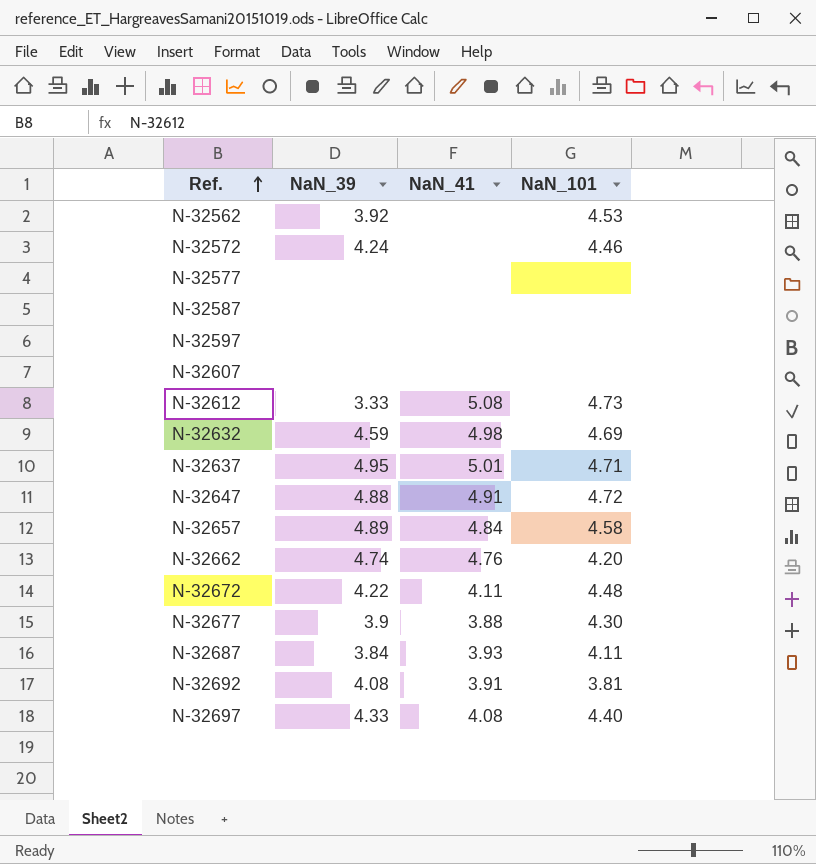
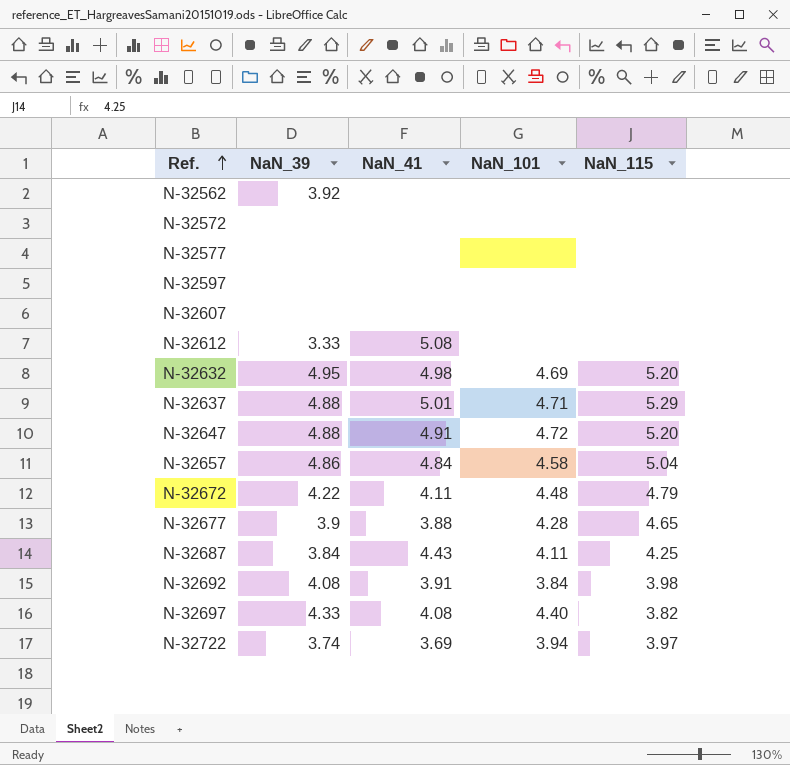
column NaN_115 | position: none -> 5
row N-32587: none | none | none -> none
row N-32662: 4.74 | 4.76 | 4.20 -> none
N-32562 | NaN_101: 4.53 -> none
N-32572 | NaN_39: 4.24 -> none
N-32572 | NaN_101: 4.46 -> none
N-32612 | NaN_101: 4.73 -> none
N-32632 | NaN_39: 4.59 -> 4.95
N-32637 | NaN_39: 4.95 -> 4.88
N-32657 | NaN_39: 4.89 -> 4.86
N-32677 | NaN_101: 4.30 -> 4.28
N-32687 | NaN_41: 3.93 -> 4.43
N-32692 | NaN_101: 3.81 -> 3.84
row N-32722: none -> 3.74 | 3.69 | 3.94 | 3.97

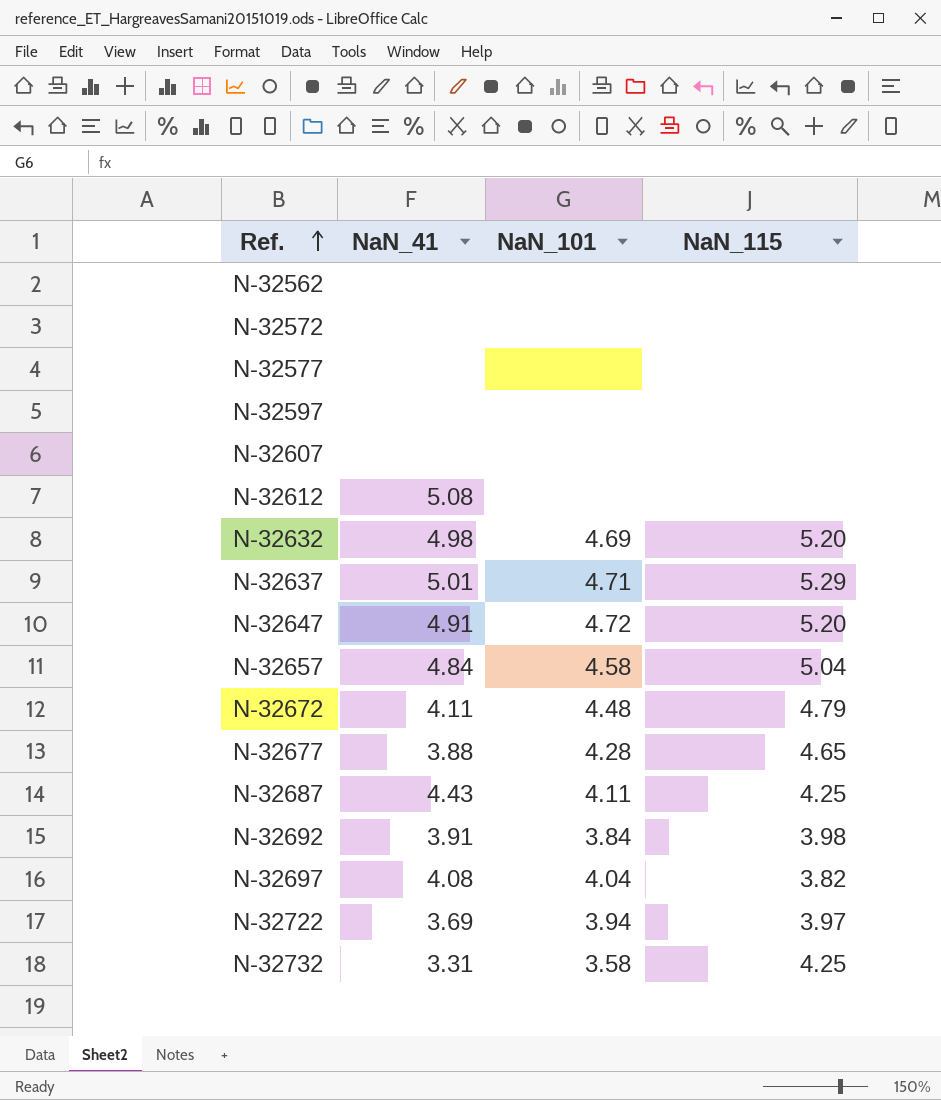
column NaN_39 | position: 2 -> none
N-32697 | NaN_101: 4.40 -> 4.04
row N-32732: none -> 3.31 | 3.58 | 4.25

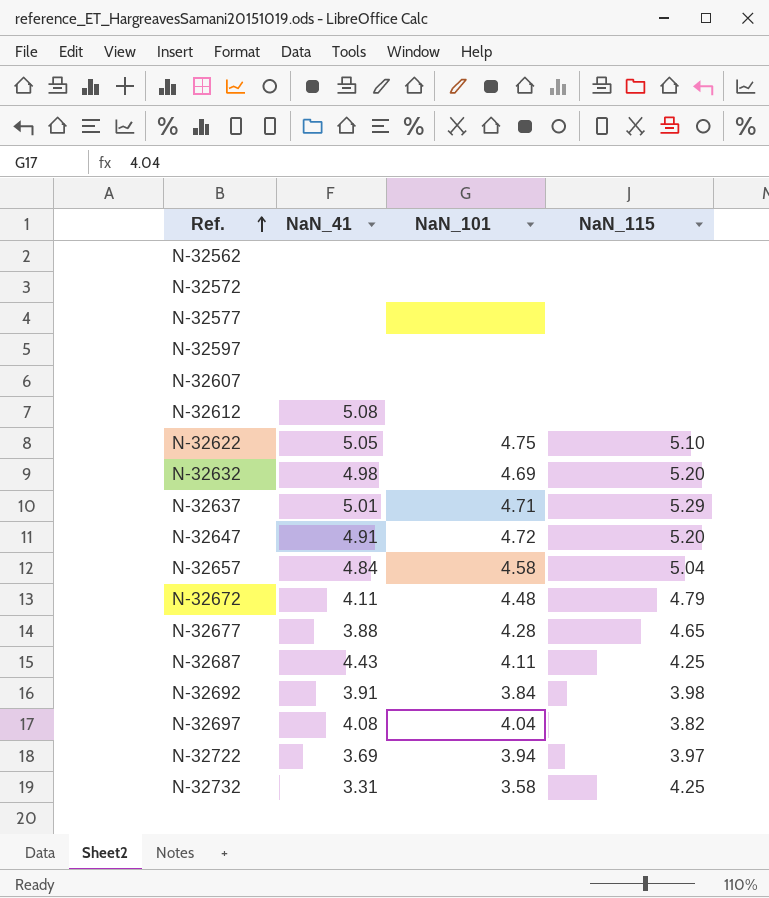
row N-32622: none -> 5.05 | 4.75 | 5.10

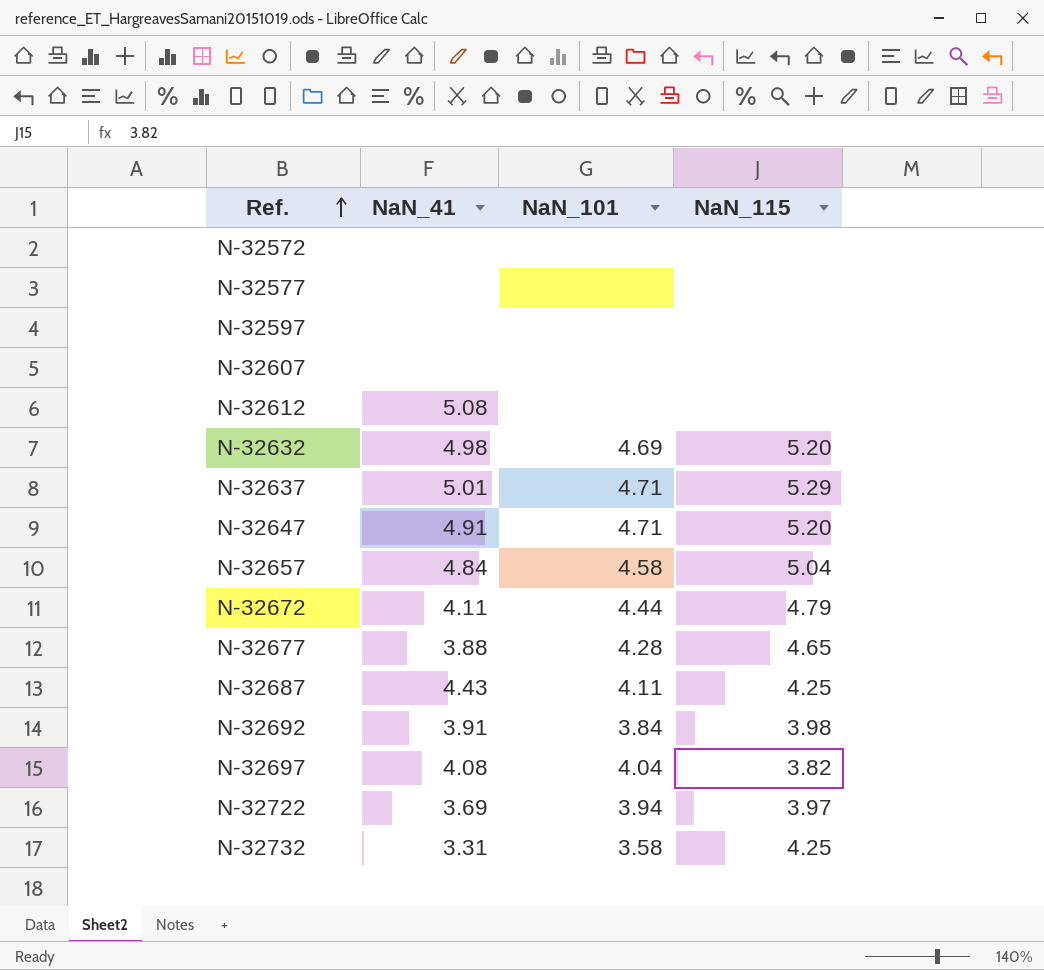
row N-32562: none | none | none -> none
row N-32622: 5.05 | 4.75 | 5.10 -> none
N-32647 | NaN_101: 4.72 -> 4.71
N-32672 | NaN_101: 4.48 -> 4.44

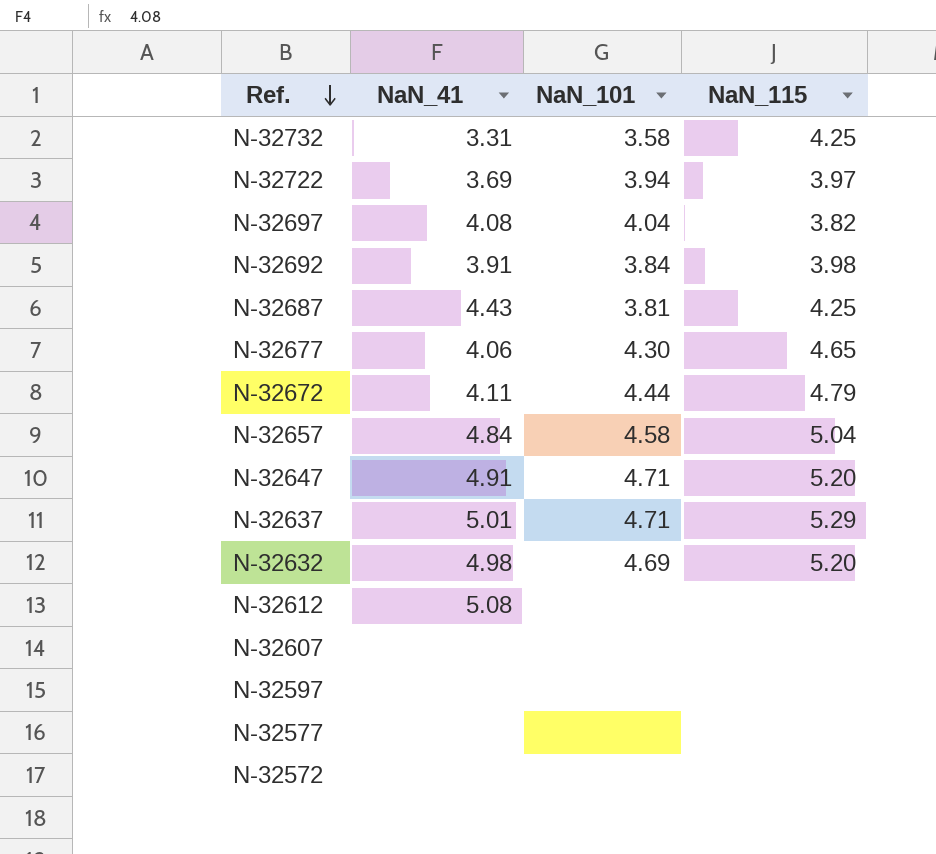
row order: Ref. ascending -> Ref. descending
N-32687 | NaN_101: 4.11 -> 3.81
N-32677 | NaN_41: 3.88 -> 4.06
N-32677 | NaN_101: 4.28 -> 4.30

